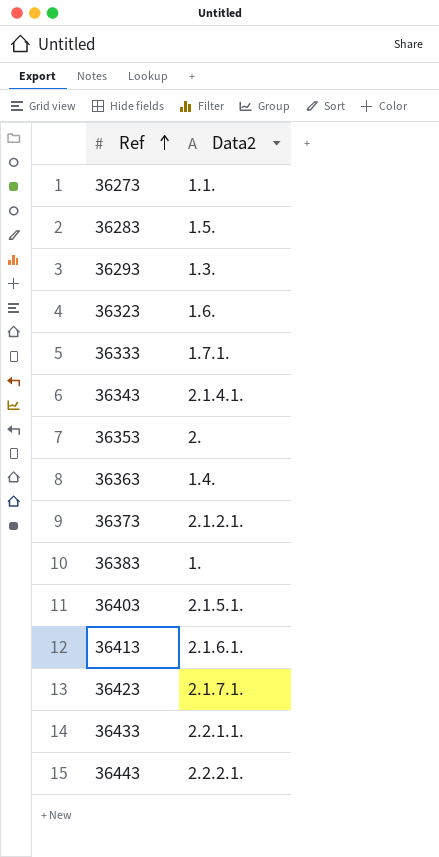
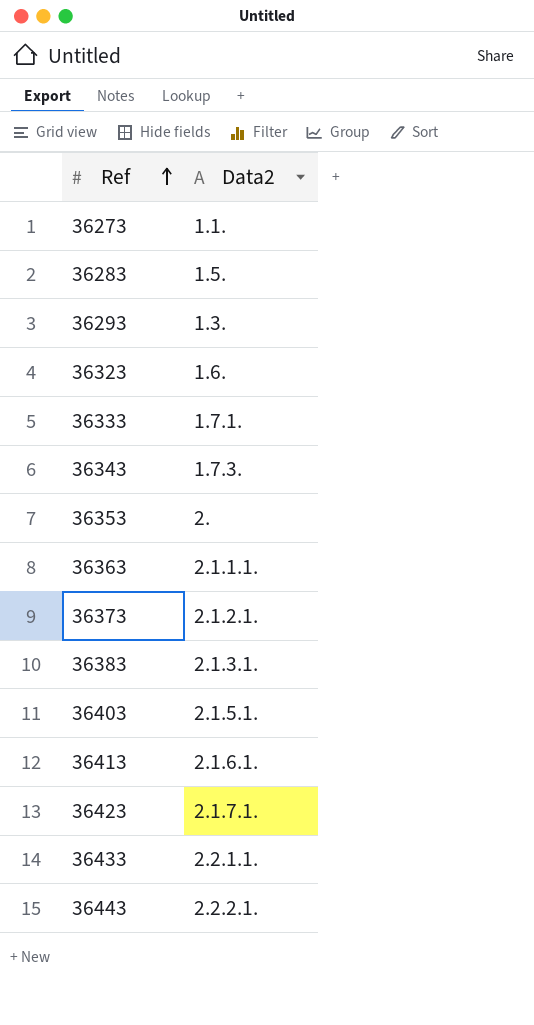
36343 | Data2: 2.1.4.1. -> 1.7.3.
36363 | Data2: 1.4. -> 2.1.1.1.
36383 | Data2: 1. -> 2.1.3.1.

